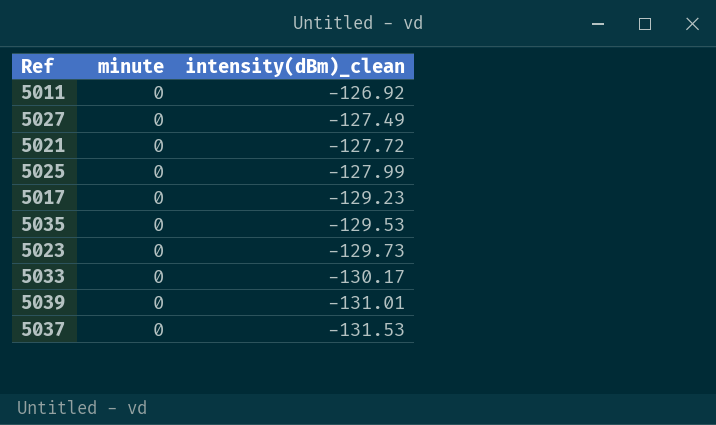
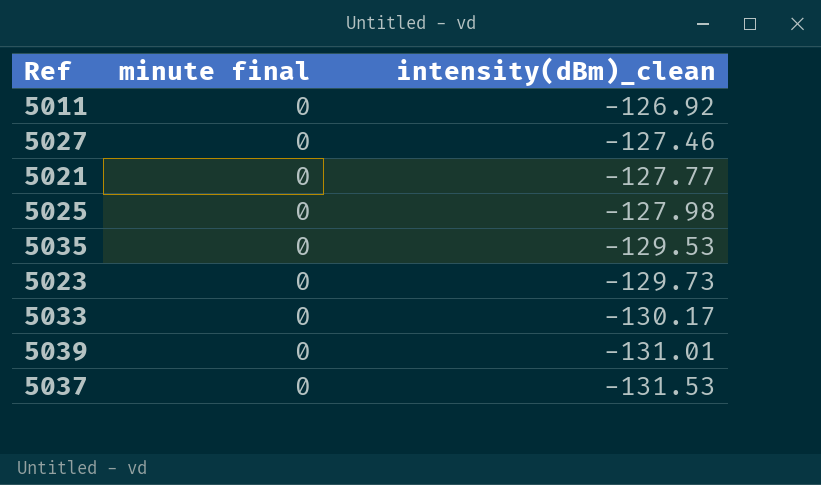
column name: minute -> minute final
row 5017: 0 | -129.23 -> none
5027 | intensity(dBm)_clean: -127.49 -> -127.46
5021 | intensity(dBm)_clean: -127.72 -> -127.77
5025 | intensity(dBm)_clean: -127.99 -> -127.98

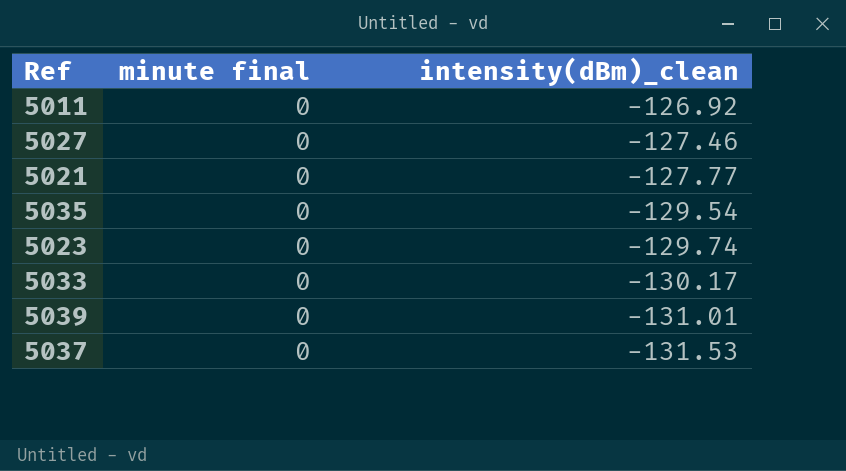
row 5025: 0 | -127.98 -> none
5035 | intensity(dBm)_clean: -129.53 -> -129.54
5023 | intensity(dBm)_clean: -129.73 -> -129.74

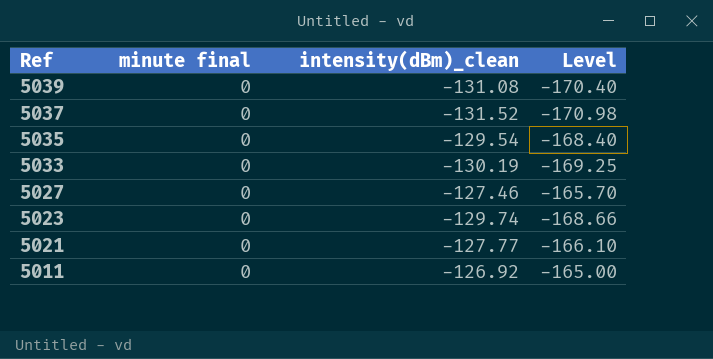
row order: intensity(dBm)_clean descending -> Ref descending
column Level | formula: none -> [intensity(dBm)_clean] * 1.3
5039 | intensity(dBm)_clean: -131.01 -> -131.08
5037 | intensity(dBm)_clean: -131.53 -> -131.52
5033 | intensity(dBm)_clean: -130.17 -> -130.19

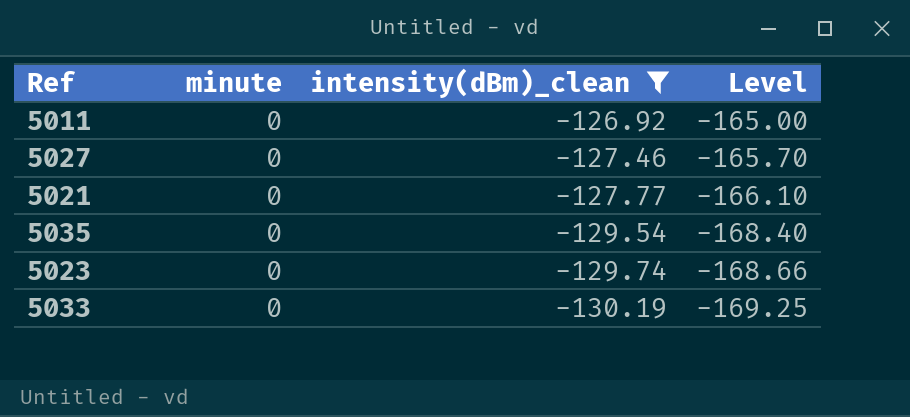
filter: none -> intensity(dBm)_clean >= -130.19
row order: Ref descending -> intensity(dBm)_clean descending
column name: minute final -> minute

